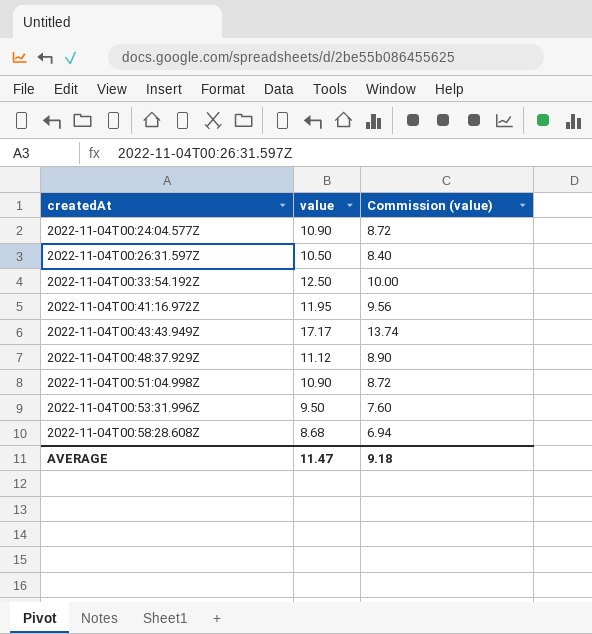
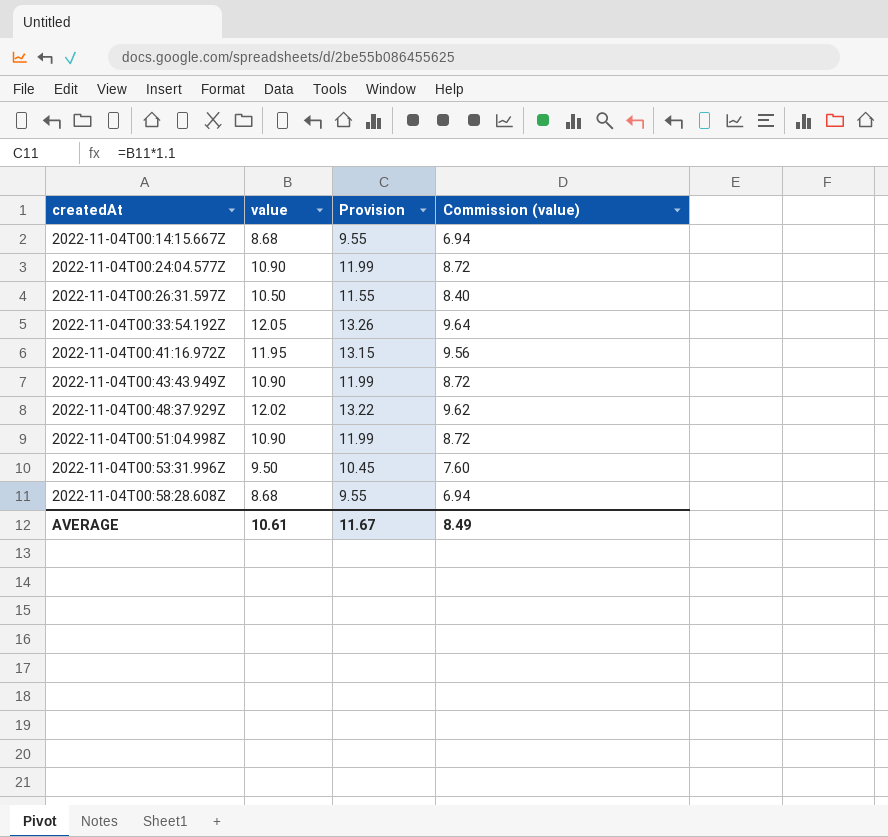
column Provision | formula: none -> [value] * 1.1
row 2022-11-04T00:14:15.667Z: none -> 8.68 | 9.55 | 6.94
2022-11-04T00:33:54.192Z | value: 12.50 -> 12.05
2022-11-04T00:33:54.192Z | Commission (value): 10.00 -> 9.64
2022-11-04T00:43:43.949Z | value: 17.17 -> 10.90
2022-11-04T00:43:43.949Z | Commission (value): 13.74 -> 8.72
2022-11-04T00:48:37.929Z | value: 11.12 -> 12.02
2022-11-04T00:48:37.929Z | Commission (value): 8.90 -> 9.62
AVERAGE | value: 11.47 -> 10.61
AVERAGE | Commission (value): 9.18 -> 8.49

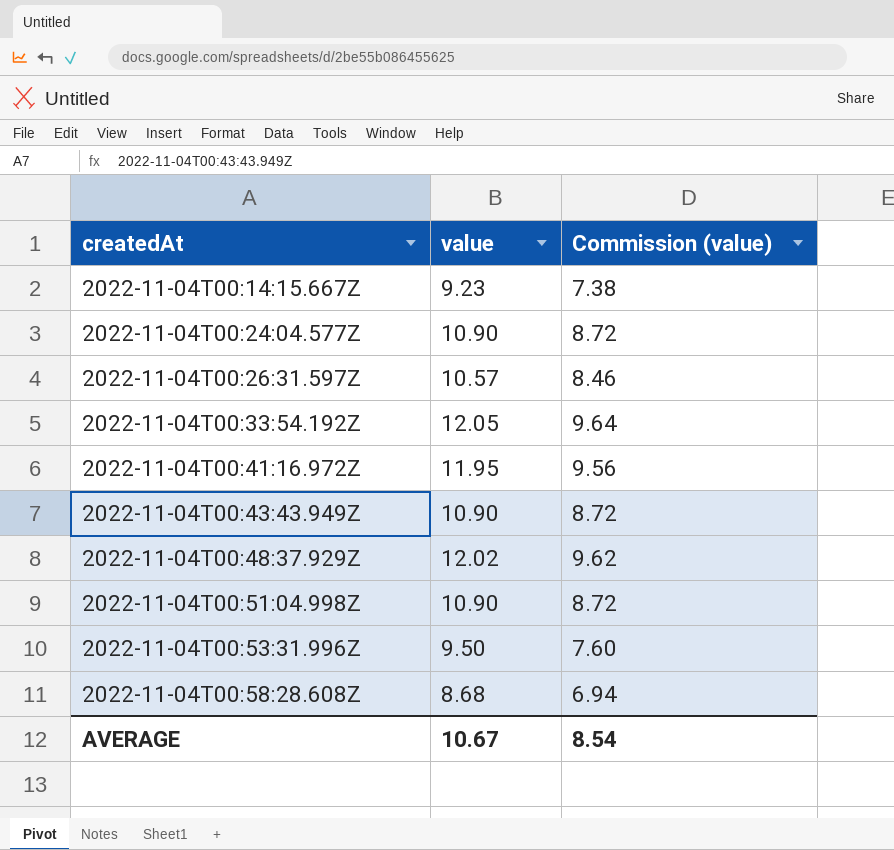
column Provision | formula: [value] * 1.1 -> none
2022-11-04T00:14:15.667Z | value: 8.68 -> 9.23
2022-11-04T00:14:15.667Z | Commission (value): 6.94 -> 7.38
2022-11-04T00:26:31.597Z | value: 10.50 -> 10.57
2022-11-04T00:26:31.597Z | Commission (value): 8.40 -> 8.46
AVERAGE | value: 10.61 -> 10.67
AVERAGE | Commission (value): 8.49 -> 8.54

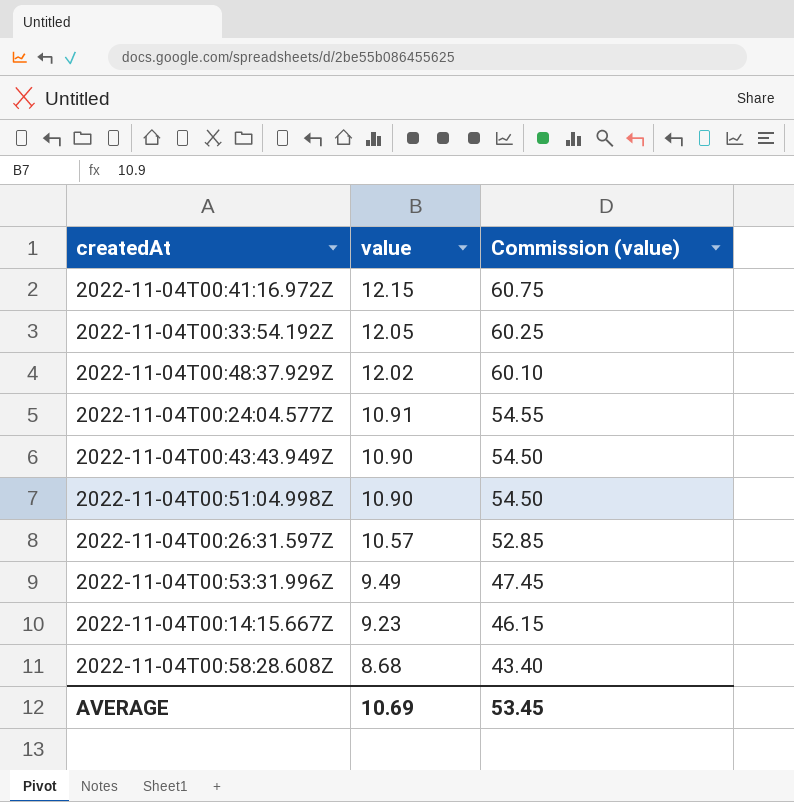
row order: createdAt ascending -> value descending
column Commission (value) | formula: [value] * 0.8 -> [value] * 5
2022-11-04T00:41:16.972Z | value: 11.95 -> 12.15
2022-11-04T00:24:04.577Z | value: 10.90 -> 10.91
2022-11-04T00:53:31.996Z | value: 9.50 -> 9.49
AVERAGE | value: 10.67 -> 10.69
AVERAGE | Commission (value): 8.54 -> 53.45

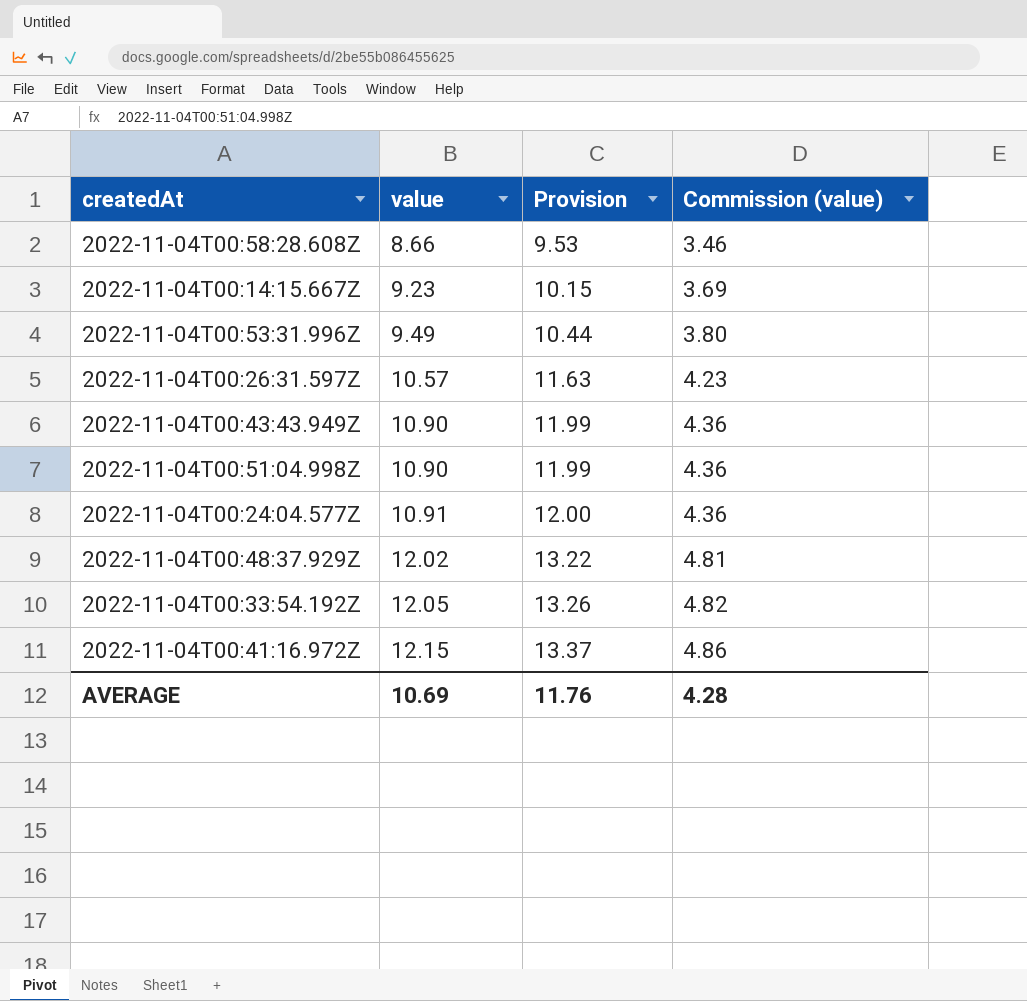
row order: value descending -> value ascending
column Provision | formula: none -> [value] * 1.1
column Commission (value) | formula: [value] * 5 -> [value] * 0.4
2022-11-04T00:58:28.608Z | value: 8.68 -> 8.66
AVERAGE | Commission (value): 53.45 -> 4.28

